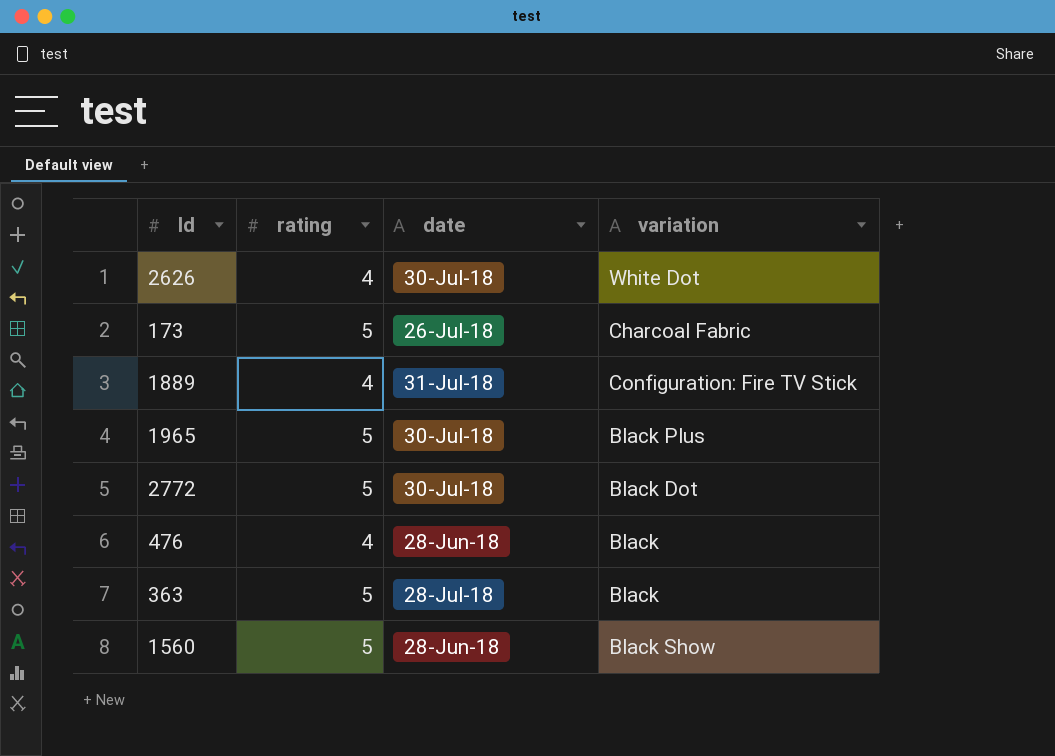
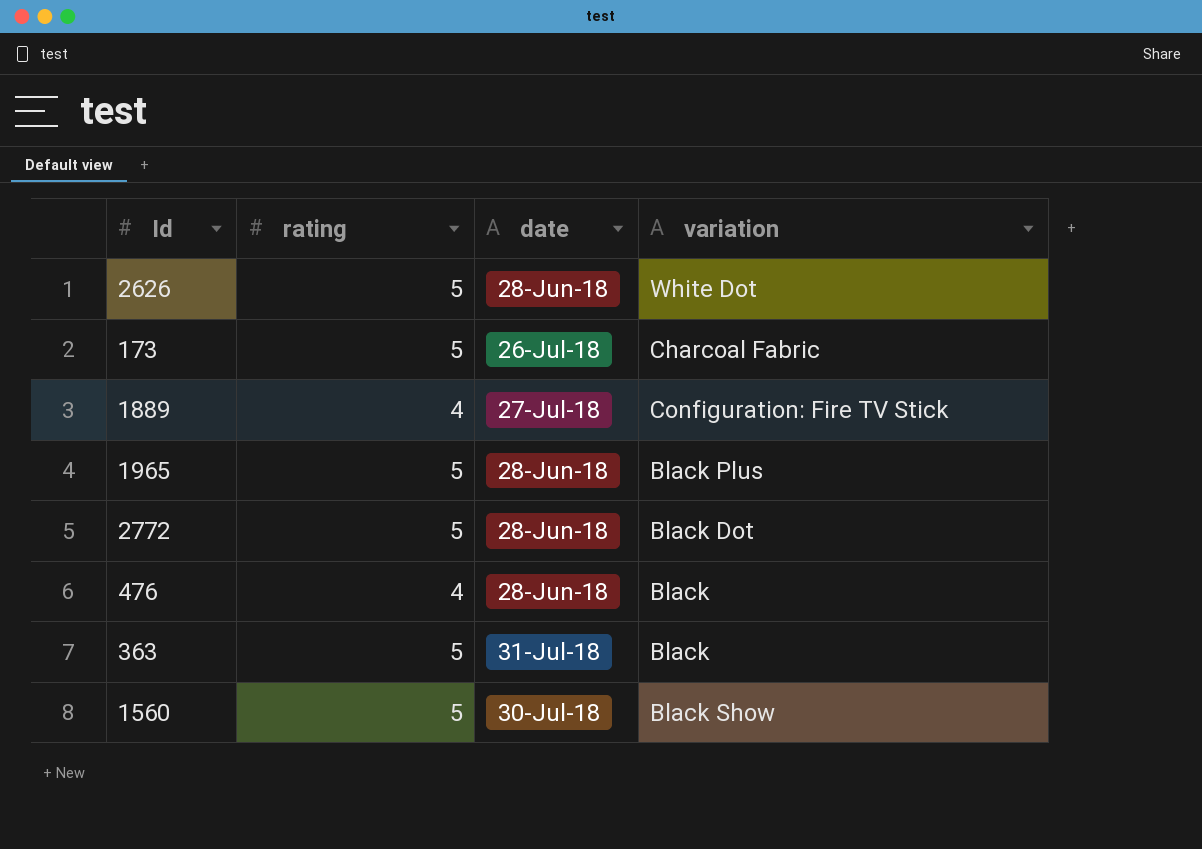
2626 | rating: 4 -> 5
2626 | date: 30-Jul-18 -> 28-Jun-18
1889 | date: 31-Jul-18 -> 27-Jul-18
1965 | date: 30-Jul-18 -> 28-Jun-18
2772 | date: 30-Jul-18 -> 28-Jun-18
363 | date: 28-Jul-18 -> 31-Jul-18
1560 | date: 28-Jun-18 -> 30-Jul-18

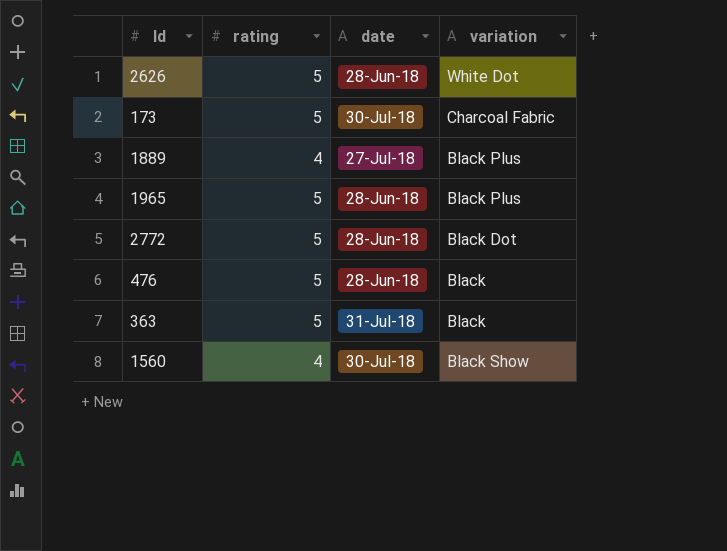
173 | date: 26-Jul-18 -> 30-Jul-18
1889 | variation: Configuration: Fire TV Stick -> Black Plus
476 | rating: 4 -> 5
1560 | rating: 5 -> 4

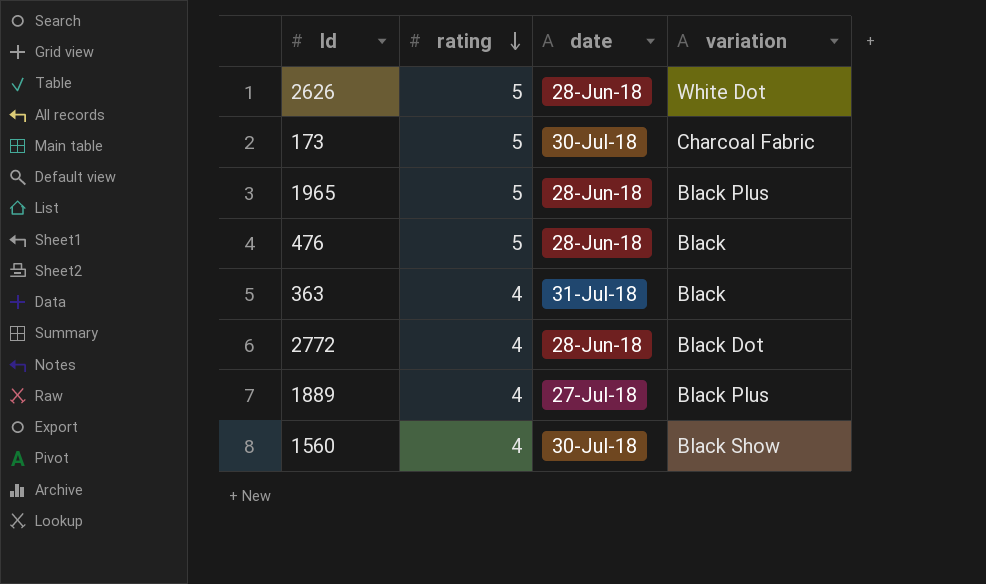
row order: none -> rating descending
363 | rating: 5 -> 4
2772 | rating: 5 -> 4

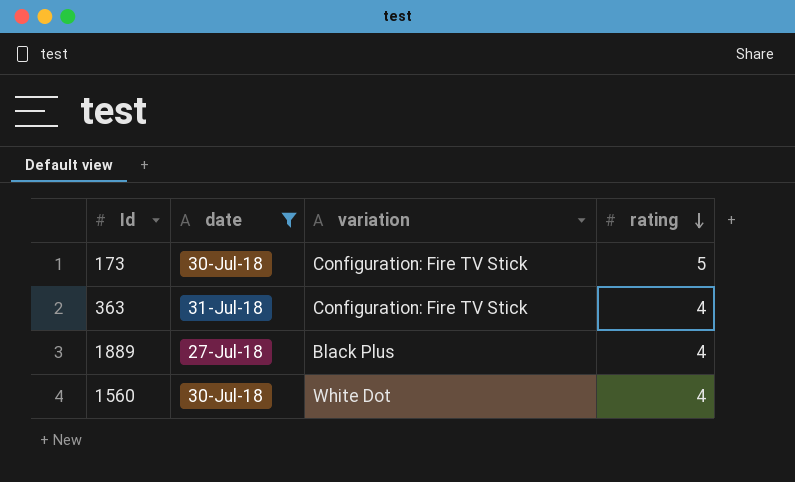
filter: none -> date != 28-Jun-18
column rating | position: 2 -> 4
173 | variation: Charcoal Fabric -> Configuration: Fire TV Stick
363 | variation: Black -> Configuration: Fire TV Stick
1560 | variation: Black Show -> White Dot

